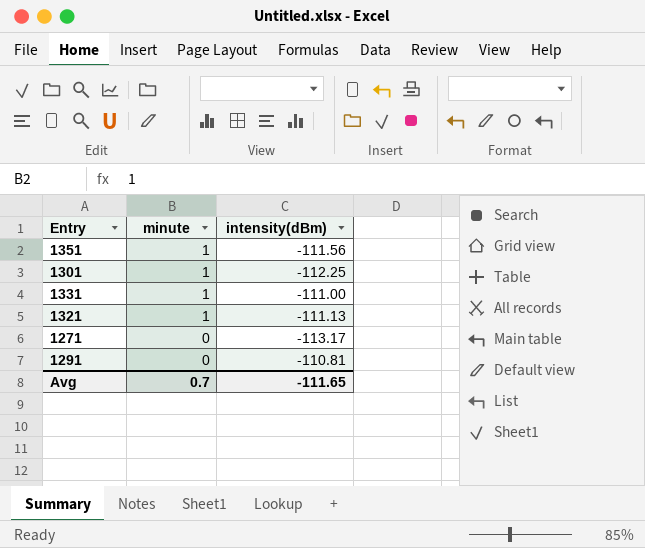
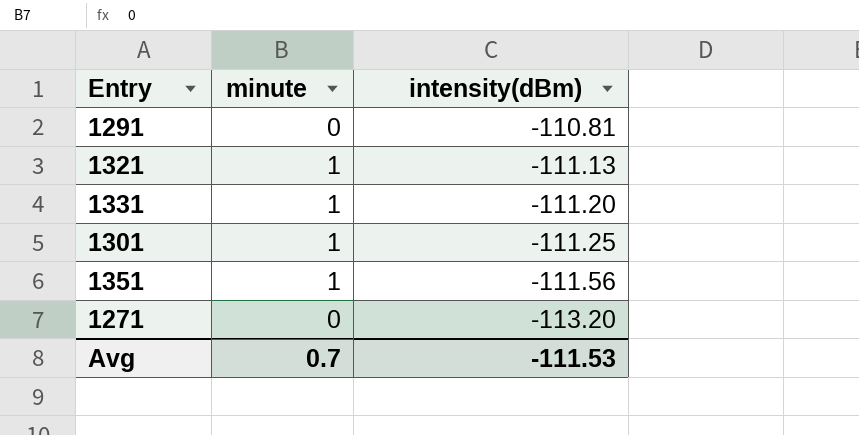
row order: minute descending -> intensity(dBm) descending
1331 | intensity(dBm): -111.00 -> -111.20
1301 | intensity(dBm): -112.25 -> -111.25
1271 | intensity(dBm): -113.17 -> -113.20
Avg | intensity(dBm): -111.65 -> -111.53

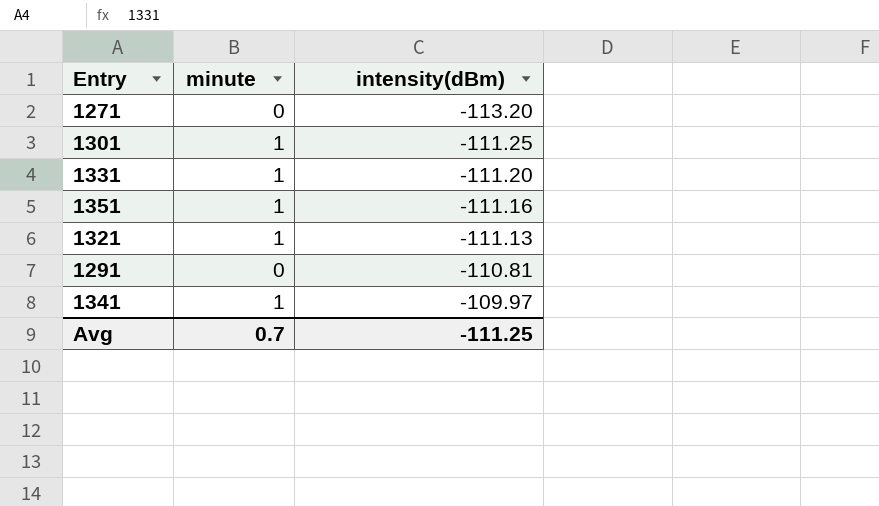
row order: intensity(dBm) descending -> intensity(dBm) ascending
1351 | intensity(dBm): -111.56 -> -111.16
row 1341: none -> 1 | -109.97
Avg | intensity(dBm): -111.53 -> -111.25

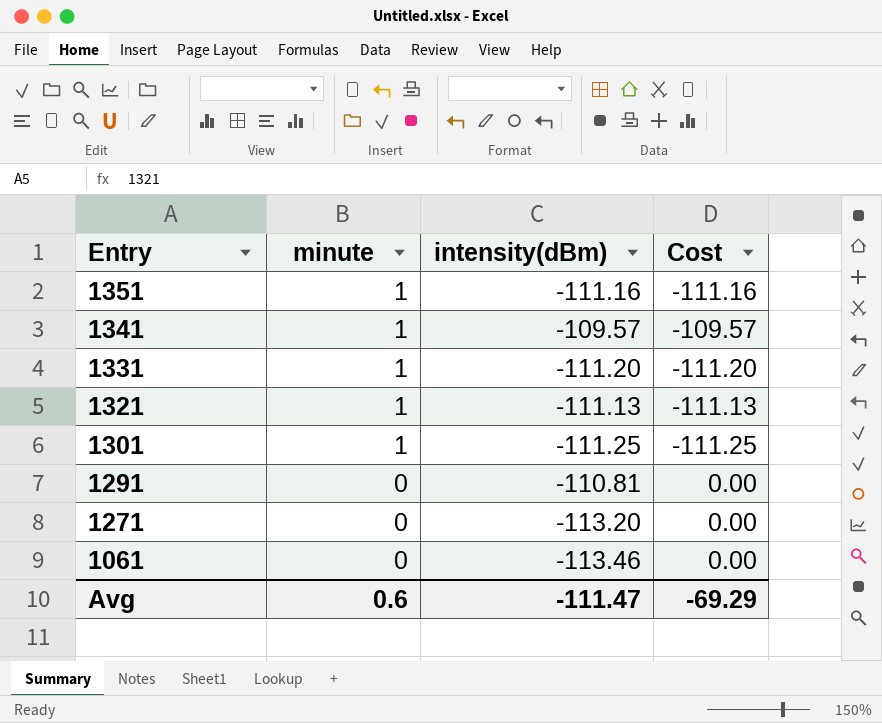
row order: intensity(dBm) ascending -> Entry descending
column Cost | formula: none -> [minute] * [intensity(dBm)]
1341 | intensity(dBm): -109.97 -> -109.57
row 1061: none -> 0 | -113.46 | 0.00
Avg | minute: 0.7 -> 0.6
Avg | intensity(dBm): -111.25 -> -111.47

